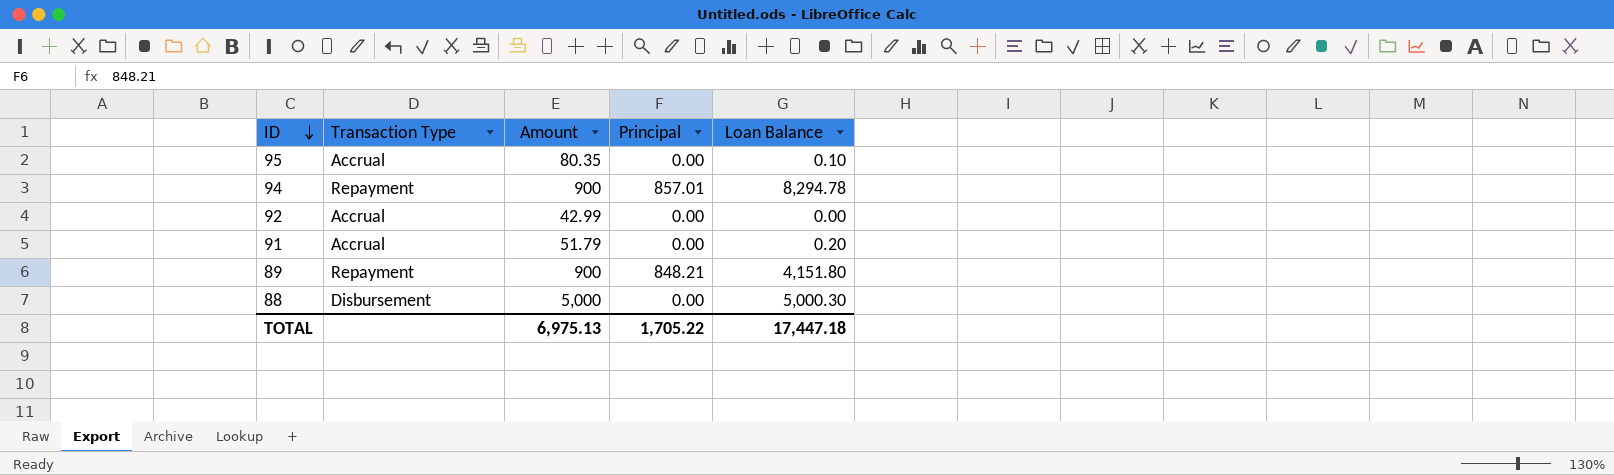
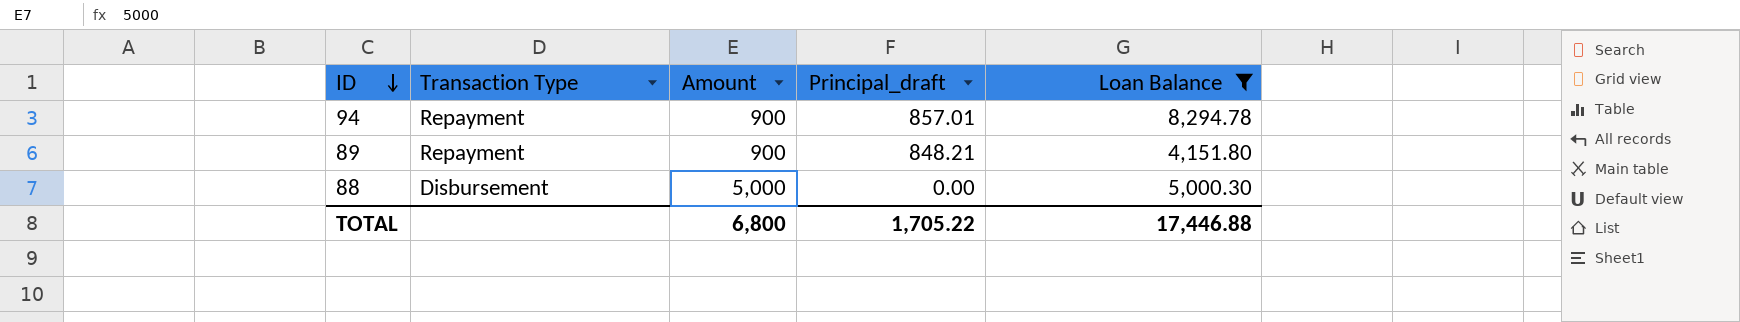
filter: none -> Loan Balance >= 4,151.80
column name: Principal -> Principal_draft
TOTAL | Amount: 6,975.13 -> 6,800
TOTAL | Loan Balance: 17,447.18 -> 17,446.88

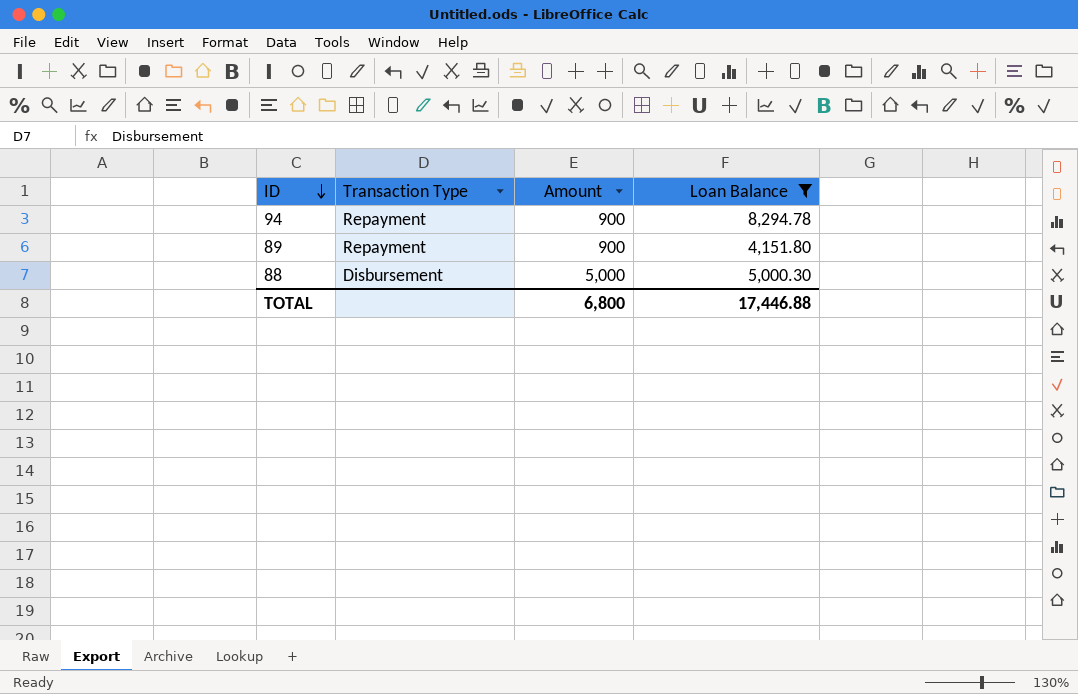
column Principal_draft | position: 4 -> none

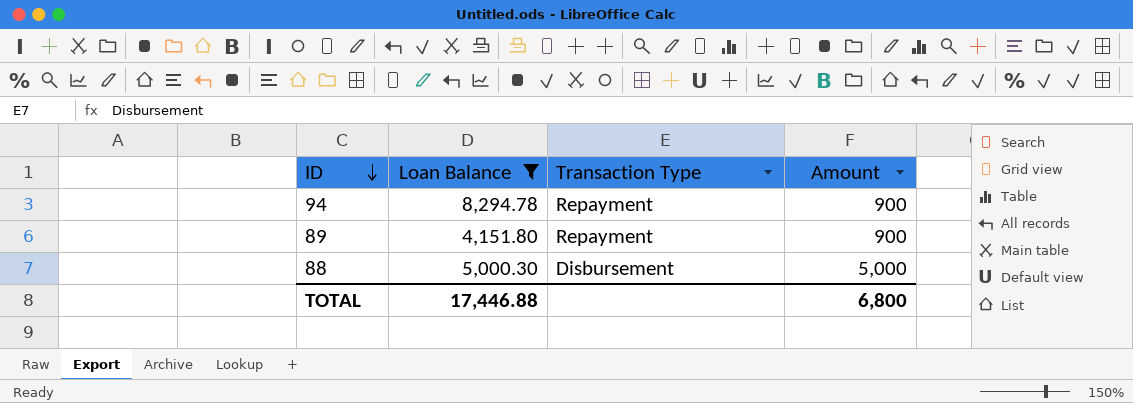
column Loan Balance | position: 4 -> 2

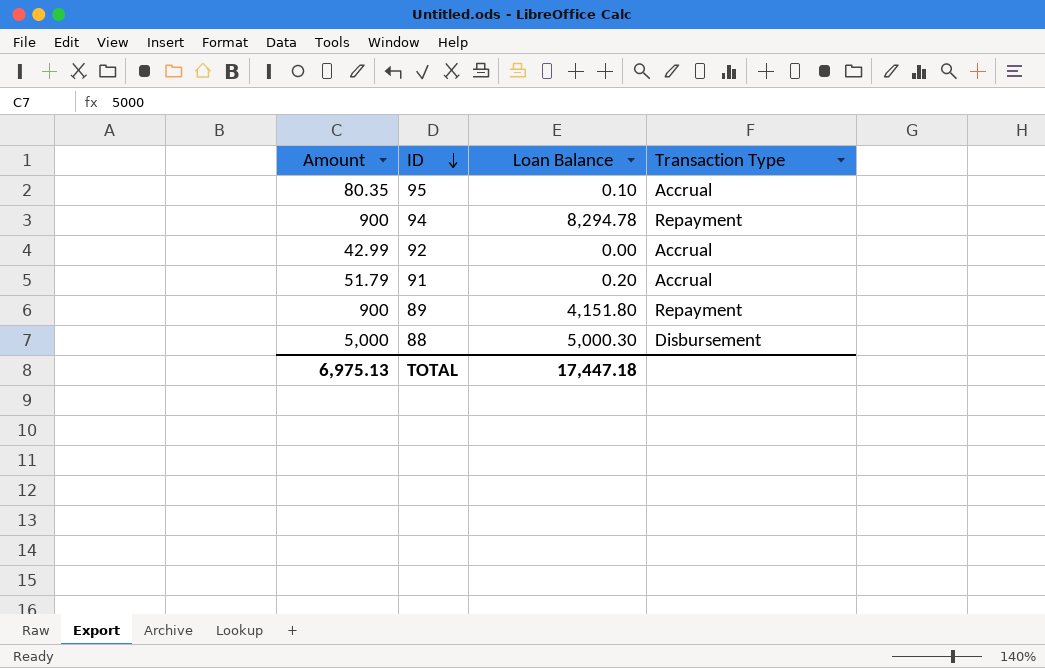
filter: Loan Balance >= 4,151.80 -> none
column Amount | position: 4 -> 1
TOTAL | Amount: 6,800 -> 6,975.13
TOTAL | Loan Balance: 17,446.88 -> 17,447.18

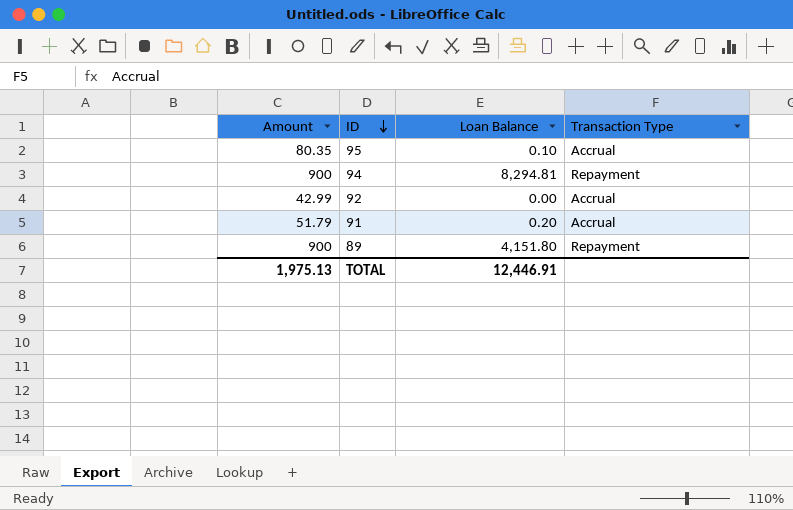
row 88: 5,000 | 5,000.30 | Disbursement -> none
94 | Loan Balance: 8,294.78 -> 8,294.81
TOTAL | Amount: 6,975.13 -> 1,975.13
TOTAL | Loan Balance: 17,447.18 -> 12,446.91

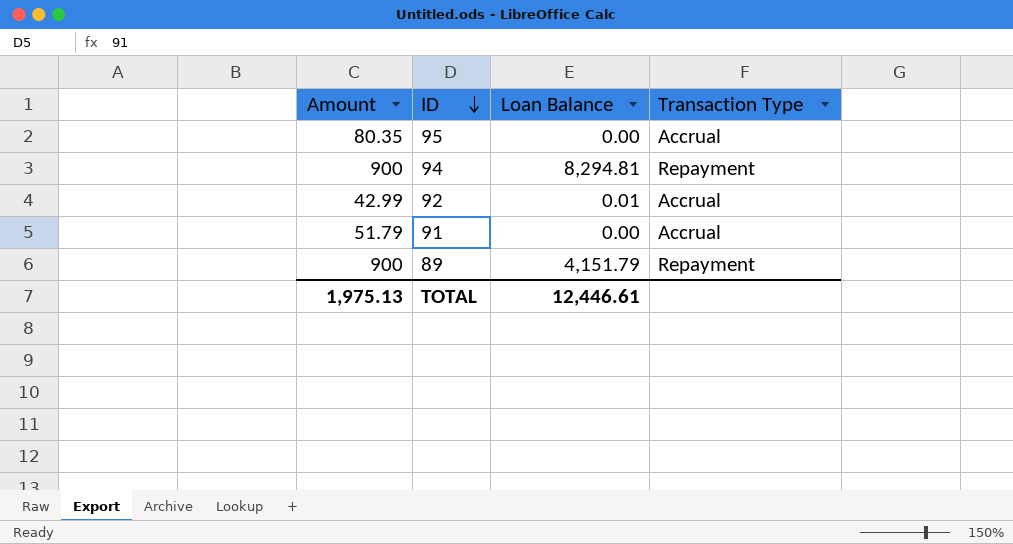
95 | Loan Balance: 0.10 -> 0.00
92 | Loan Balance: 0.00 -> 0.01
91 | Loan Balance: 0.20 -> 0.00
89 | Loan Balance: 4,151.80 -> 4,151.79
TOTAL | Loan Balance: 12,446.91 -> 12,446.61

